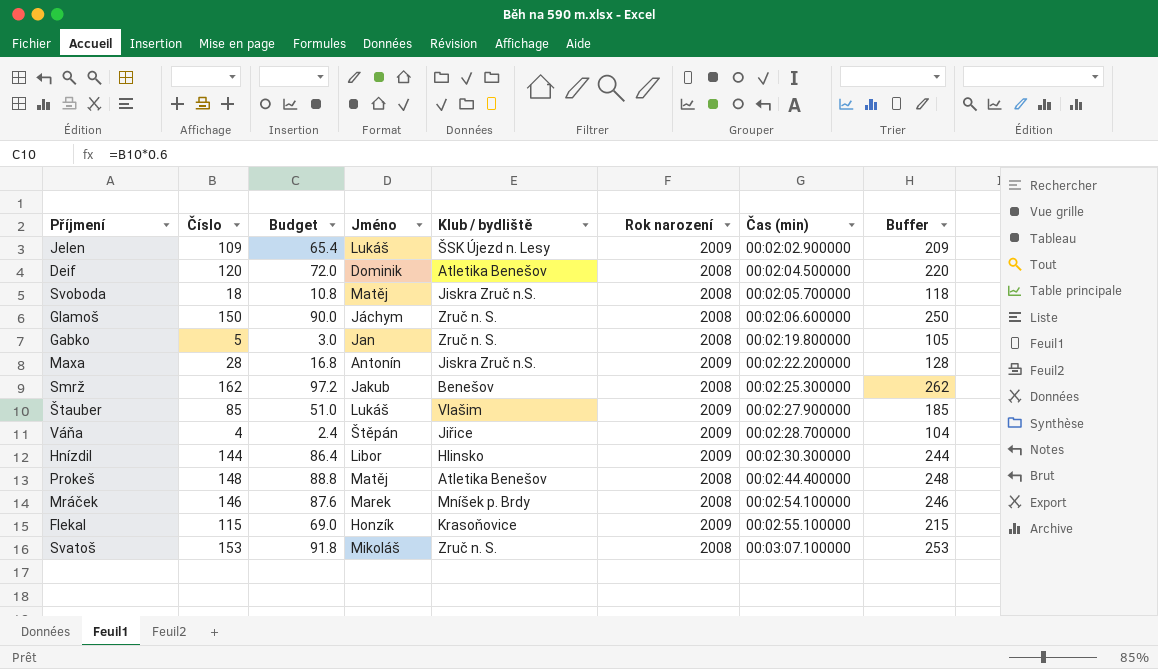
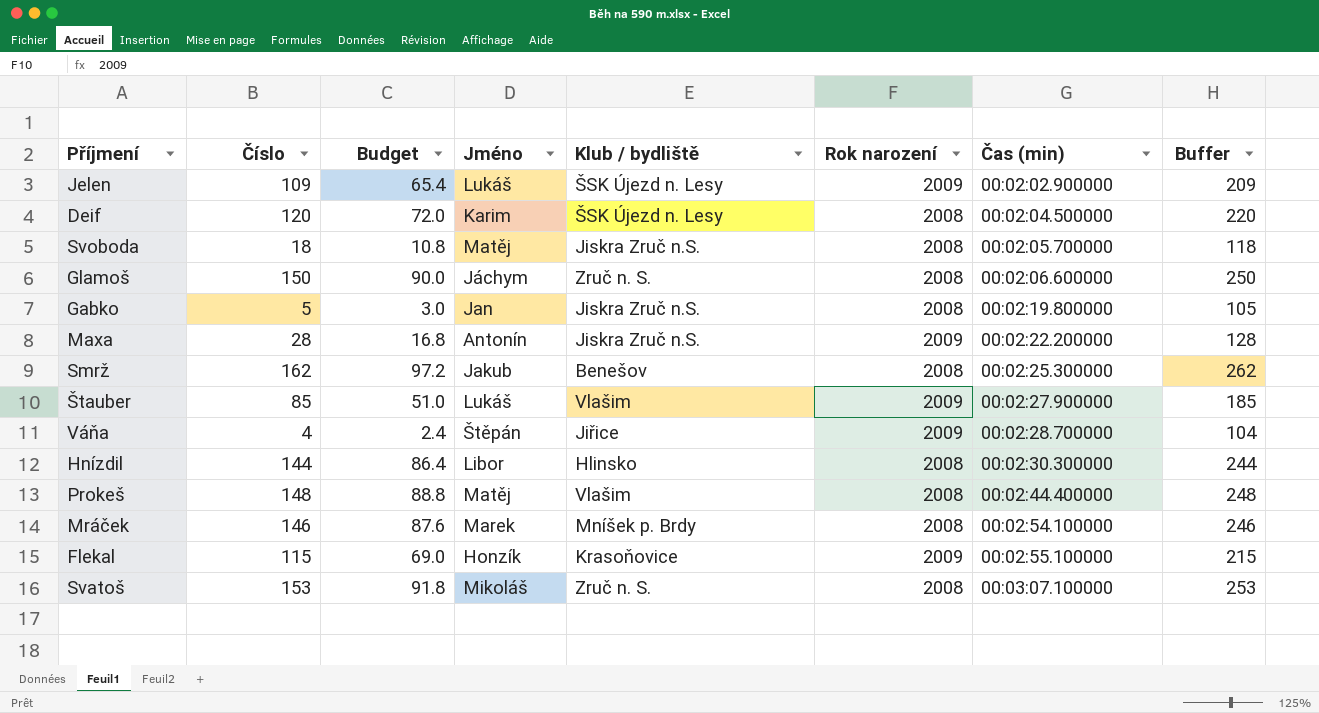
Deif | Jméno: Dominik -> Karim
Deif | Klub / bydliště: Atletika Benešov -> ŠSK Újezd n. Lesy
Gabko | Klub / bydliště: Zruč n. S. -> Jiskra Zruč n.S.
Hnízdil | Rok narození: 2009 -> 2008
Prokeš | Klub / bydliště: Atletika Benešov -> Vlašim

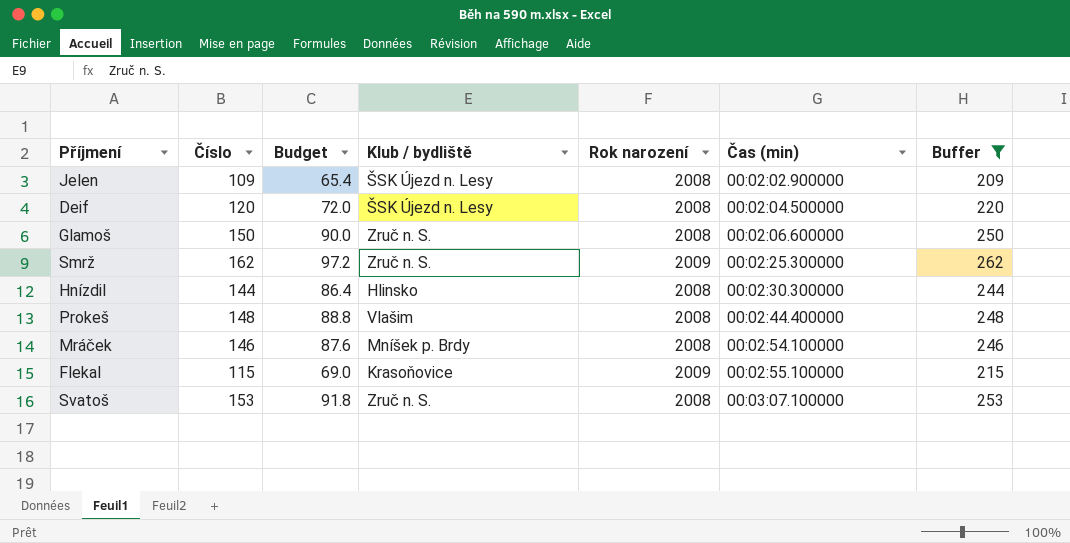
filter: none -> Buffer >= 209
column Jméno | position: 4 -> none
Jelen | Rok narození: 2009 -> 2008
Smrž | Klub / bydliště: Benešov -> Zruč n. S.
Smrž | Rok narození: 2008 -> 2009

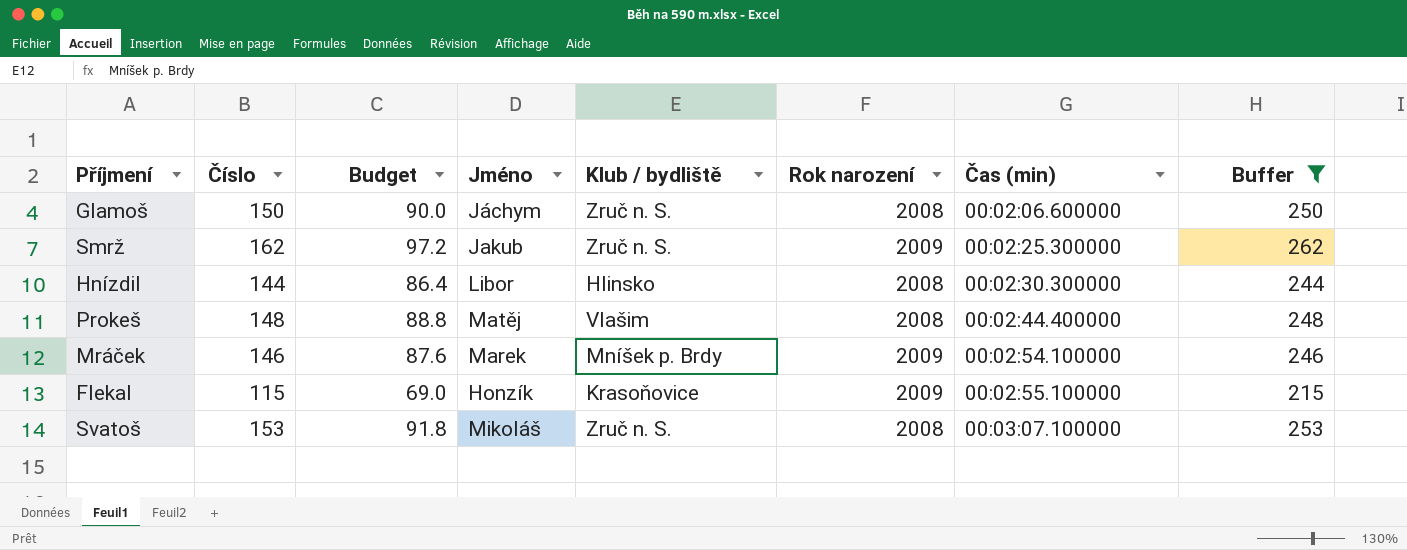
column Jméno | position: none -> 4
row Jelen: 109 | 65.4 | ŠSK Újezd n. Lesy | 2008 | 00:02:02.900000 | 209 -> none
row Deif: 120 | 72.0 | ŠSK Újezd n. Lesy | 2008 | 00:02:04.500000 | 220 -> none
Mráček | Rok narození: 2008 -> 2009

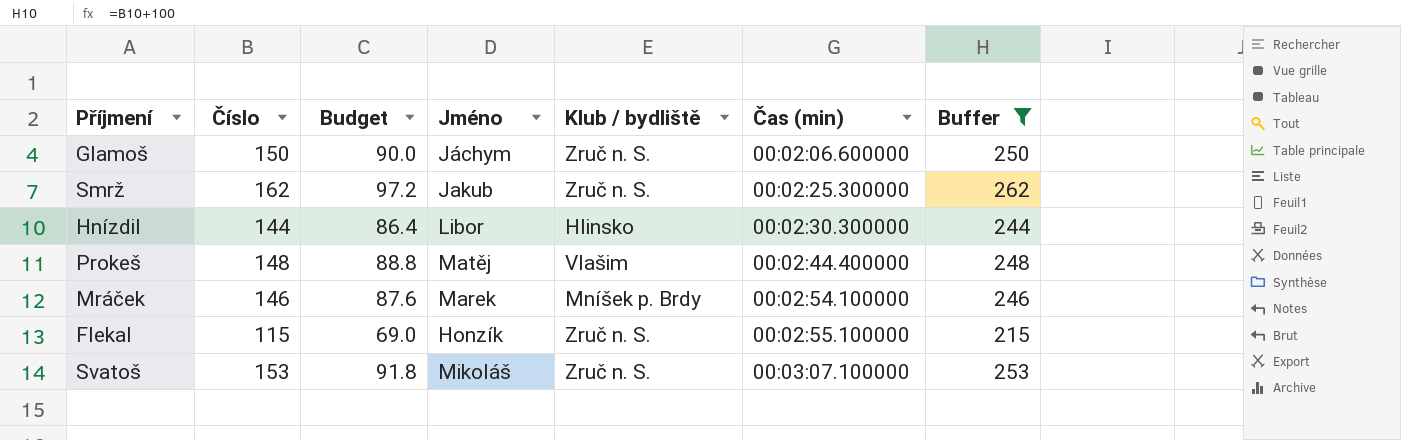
column Rok narození | position: 6 -> none
Flekal | Klub / bydliště: Krasoňovice -> Zruč n. S.

